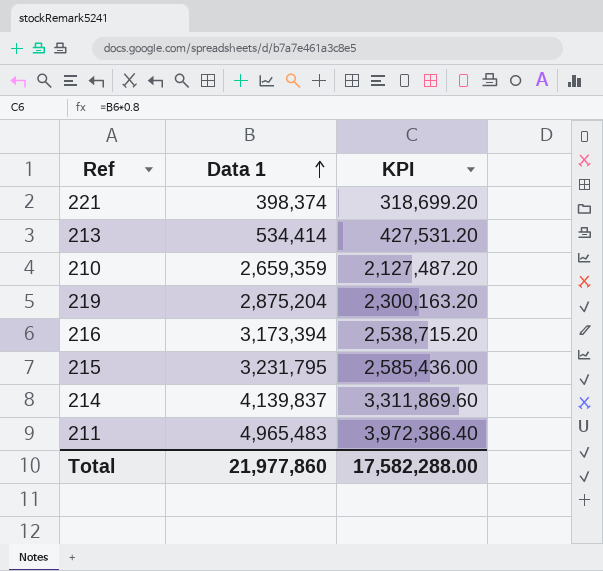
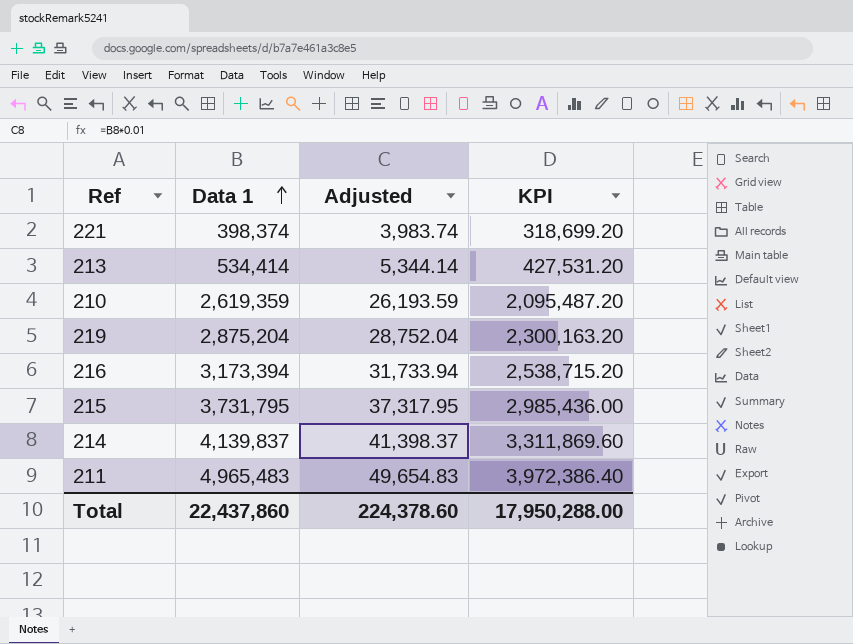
column Adjusted | formula: none -> [Data 1] * 0.01
210 | Data 1: 2,659,359 -> 2,619,359
210 | KPI: 2,127,487.20 -> 2,095,487.20
215 | Data 1: 3,231,795 -> 3,731,795
215 | KPI: 2,585,436.00 -> 2,985,436.00
Total | Data 1: 21,977,860 -> 22,437,860
Total | KPI: 17,582,288.00 -> 17,950,288.00

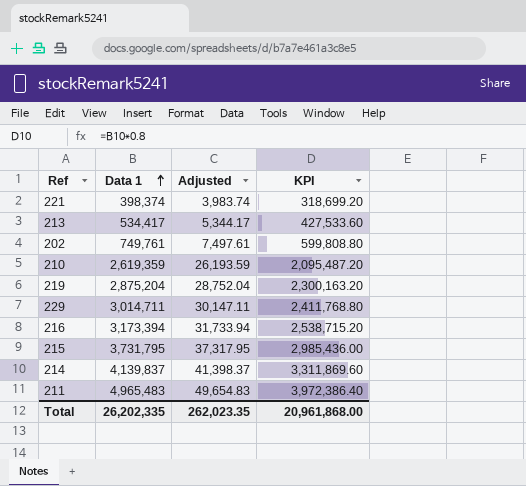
213 | Data 1: 534,414 -> 534,417
213 | Adjusted: 5,344.14 -> 5,344.17
213 | KPI: 427,531.20 -> 427,533.60
row 202: none -> 749,761 | 7,497.61 | 599,808.80
row 229: none -> 3,014,711 | 30,147.11 | 2,411,768.80
Total | Data 1: 22,437,860 -> 26,202,335
Total | Adjusted: 224,378.60 -> 262,023.35
Total | KPI: 17,950,288.00 -> 20,961,868.00

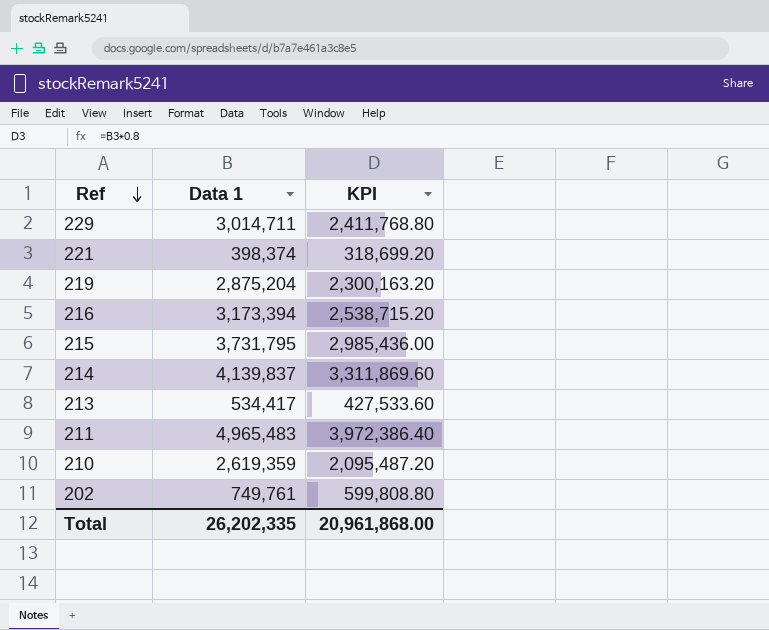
row order: Data 1 ascending -> Ref descending
column Adjusted | formula: [Data 1] * 0.01 -> none

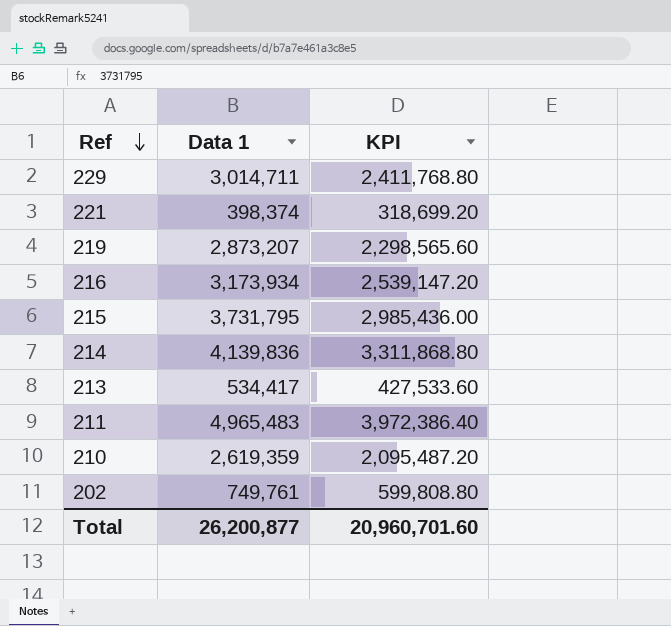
219 | Data 1: 2,875,204 -> 2,873,207
219 | KPI: 2,300,163.20 -> 2,298,565.60
216 | Data 1: 3,173,394 -> 3,173,934
216 | KPI: 2,538,715.20 -> 2,539,147.20
214 | Data 1: 4,139,837 -> 4,139,836
214 | KPI: 3,311,869.60 -> 3,311,868.80
Total | Data 1: 26,202,335 -> 26,200,877
Total | KPI: 20,961,868.00 -> 20,960,701.60

